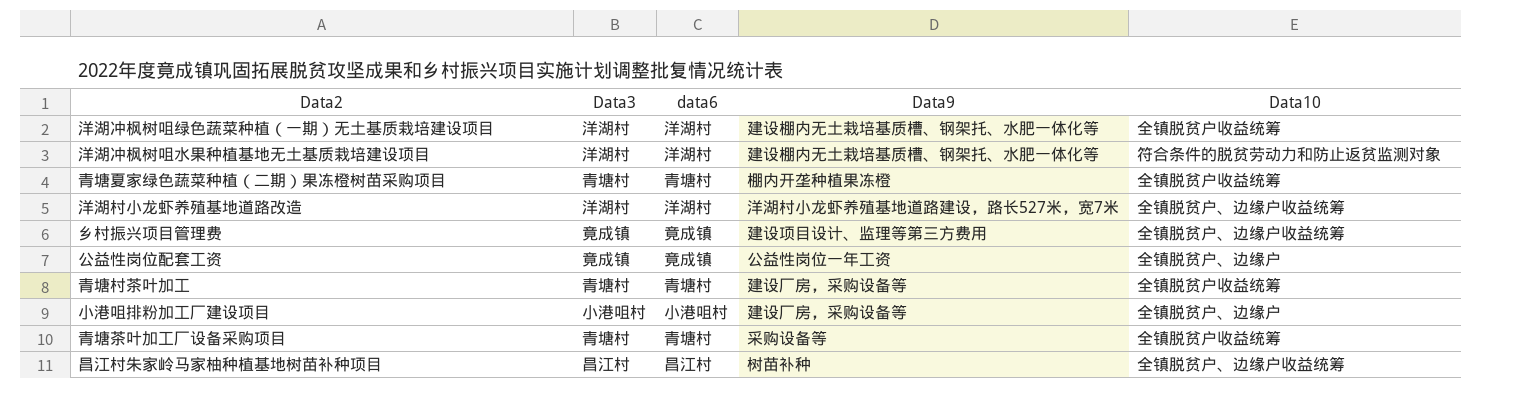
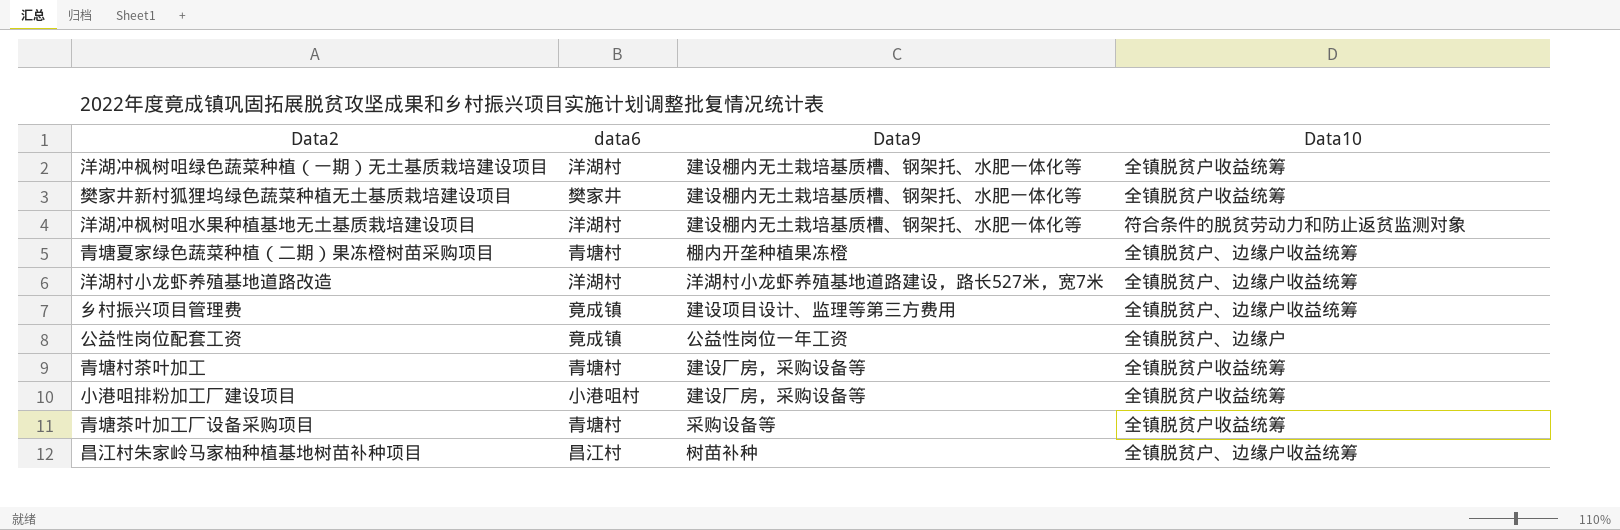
column Data3 | position: 2 -> none
row 樊家井新村狐狸坞绿色蔬菜种植无土基质栽培建设项目: none -> 樊家井 | 建设棚内无土栽培基质槽、钢架托、水肥一体化等 | 全镇脱贫户收益统筹
青塘夏家绿色蔬菜种植（二期）果冻橙树苗采购项目 | Data10: 全镇脱贫户收益统筹 -> 全镇脱贫户、边缘户收益统筹
小港咀排粉加工厂建设项目 | Data10: 全镇脱贫户、边缘户 -> 全镇脱贫户收益统筹

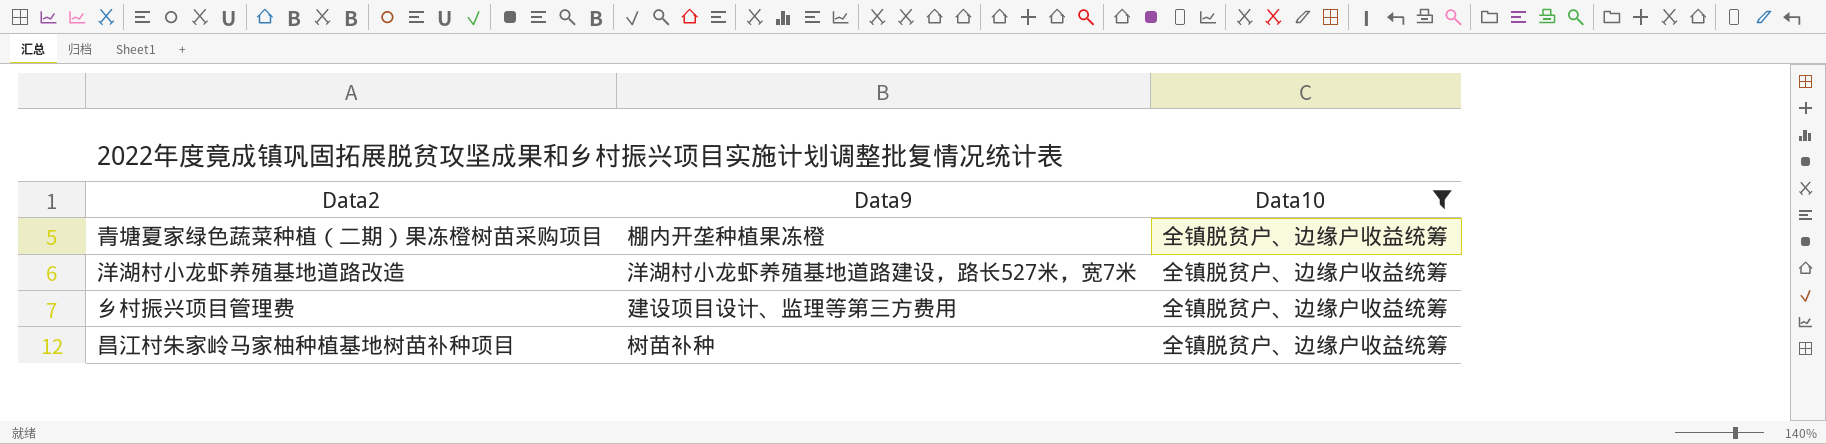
filter: none -> Data10 = 全镇脱贫户、边缘户收益统筹
column data6 | position: 2 -> none

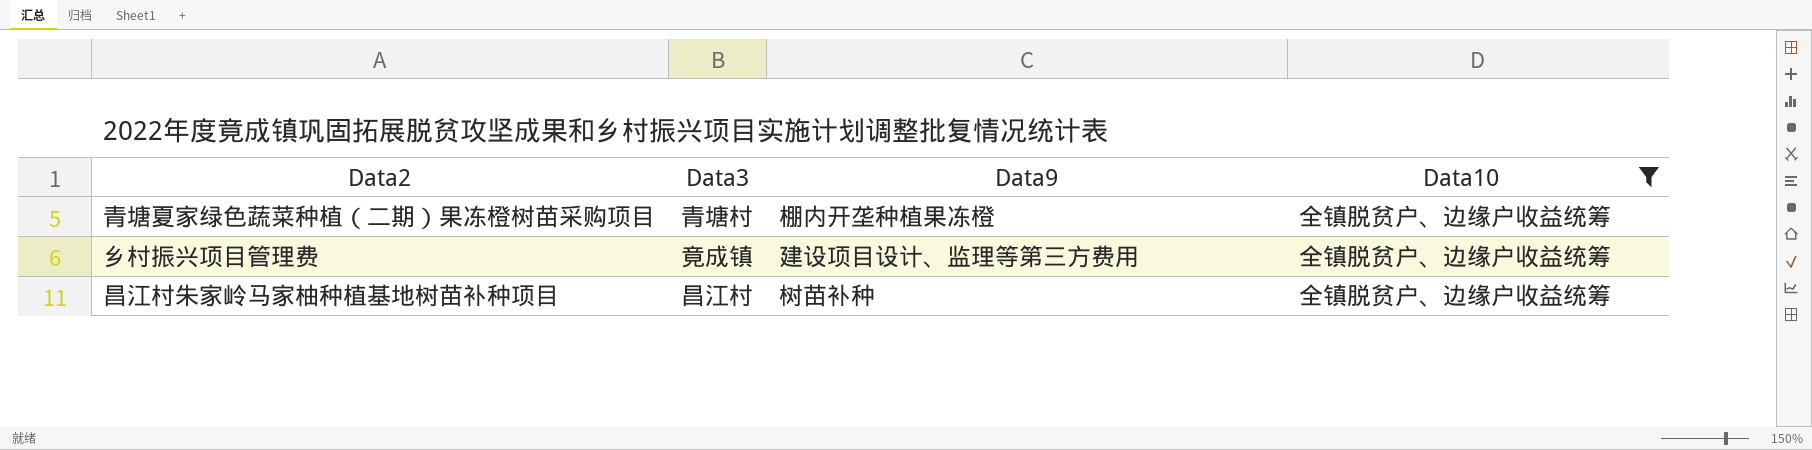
column Data3 | position: none -> 2
row 洋湖村小龙虾养殖基地道路改造: 洋湖村小龙虾养殖基地道路建设，路长527米，宽7米 | 全镇脱贫户、边缘户收益统筹 -> none

